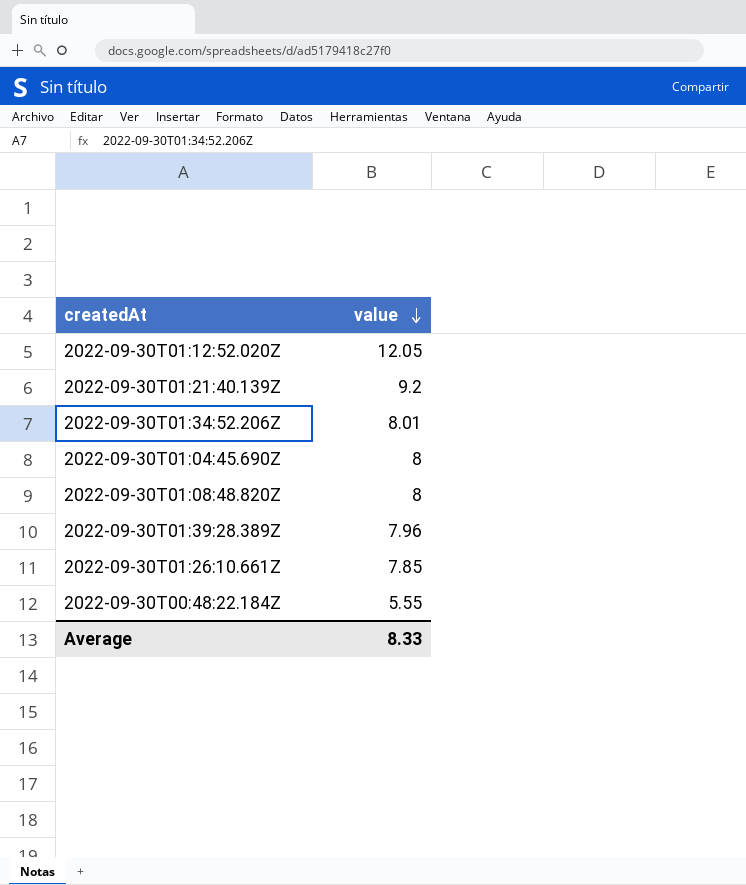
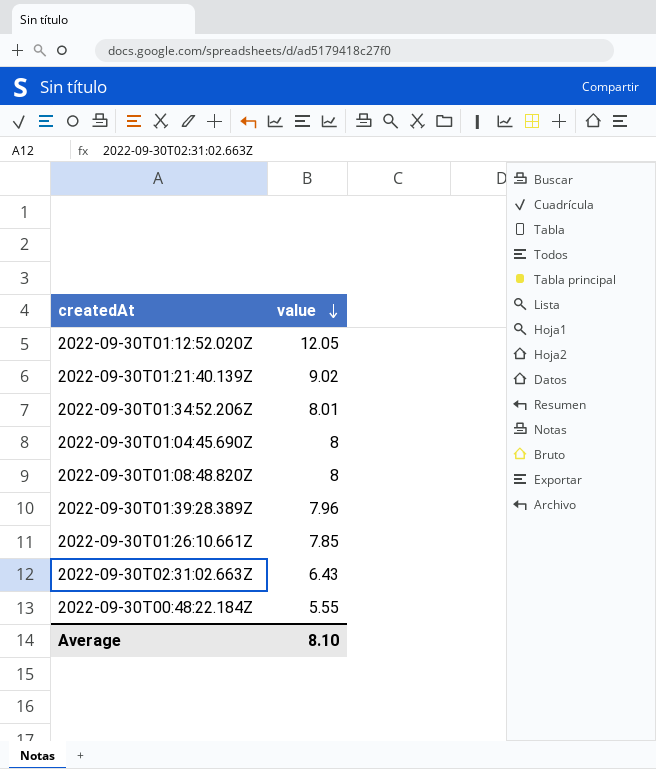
2022-09-30T01:21:40.139Z | value: 9.2 -> 9.02
row 2022-09-30T02:31:02.663Z: none -> 6.43
Average | value: 8.33 -> 8.10

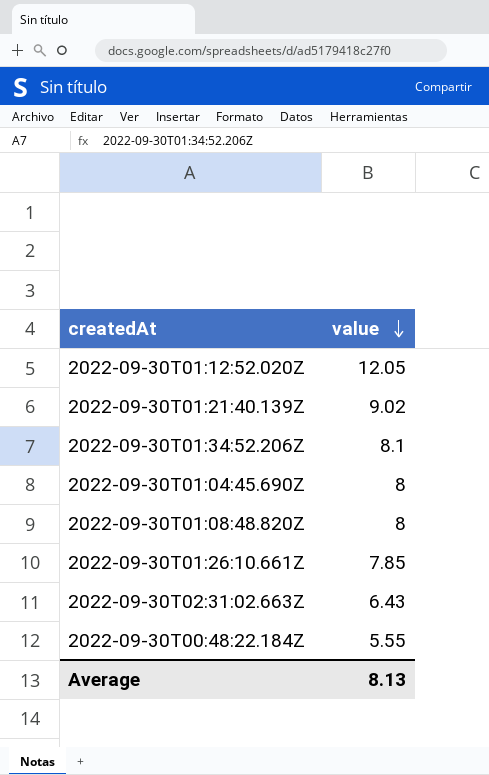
row 2022-09-30T01:39:28.389Z: 7.96 -> none
2022-09-30T01:34:52.206Z | value: 8.01 -> 8.1
Average | value: 8.10 -> 8.13

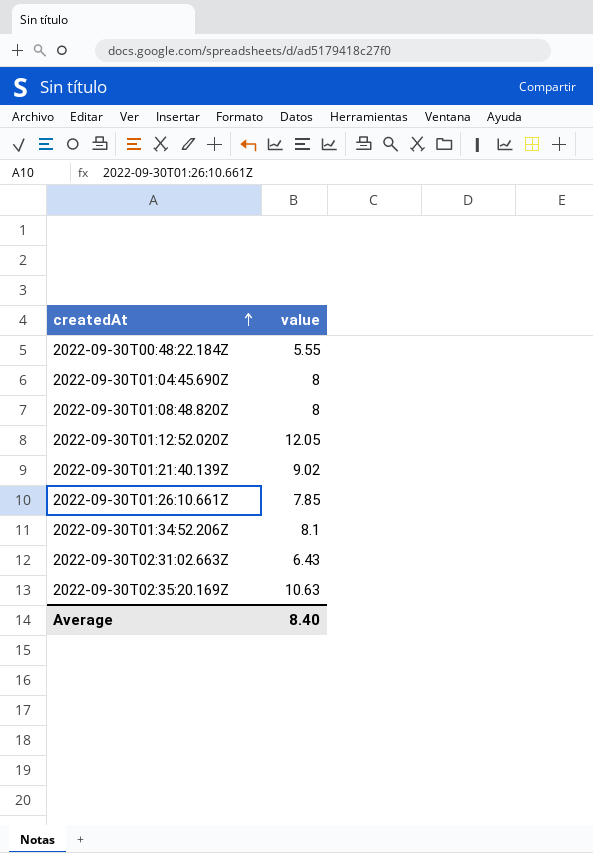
row order: value descending -> createdAt ascending
row 2022-09-30T02:35:20.169Z: none -> 10.63
Average | value: 8.13 -> 8.40

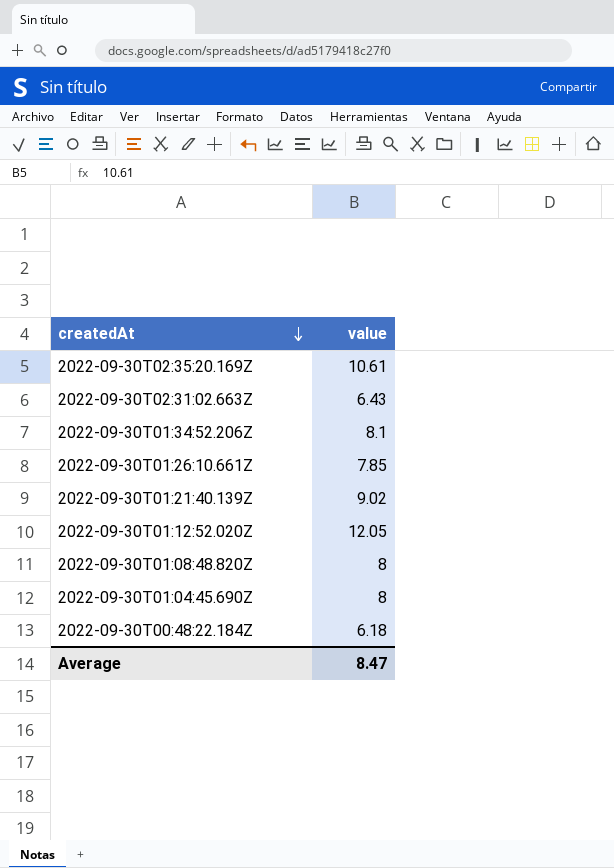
row order: createdAt ascending -> createdAt descending
2022-09-30T02:35:20.169Z | value: 10.63 -> 10.61
2022-09-30T00:48:22.184Z | value: 5.55 -> 6.18
Average | value: 8.40 -> 8.47

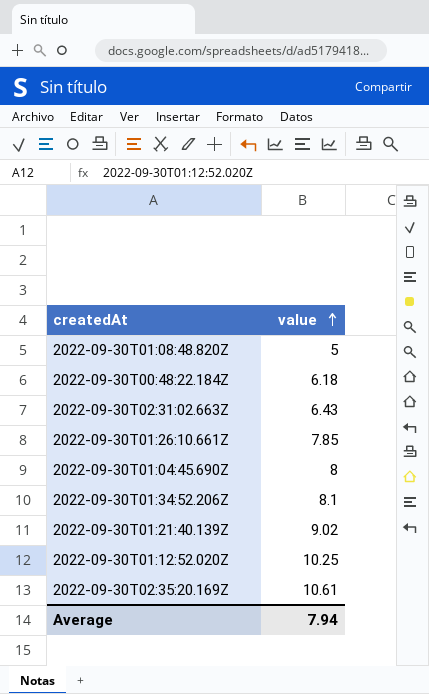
row order: createdAt descending -> value ascending
2022-09-30T01:08:48.820Z | value: 8 -> 5
2022-09-30T01:12:52.020Z | value: 12.05 -> 10.25
Average | value: 8.47 -> 7.94

